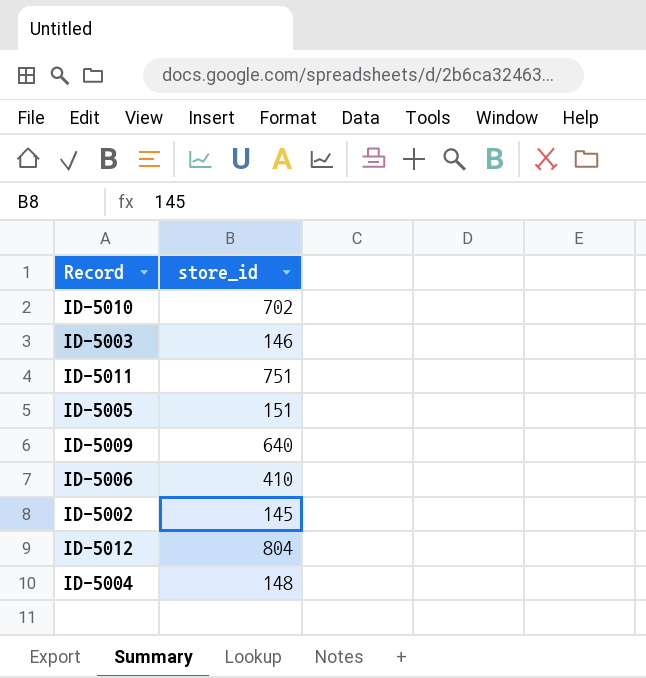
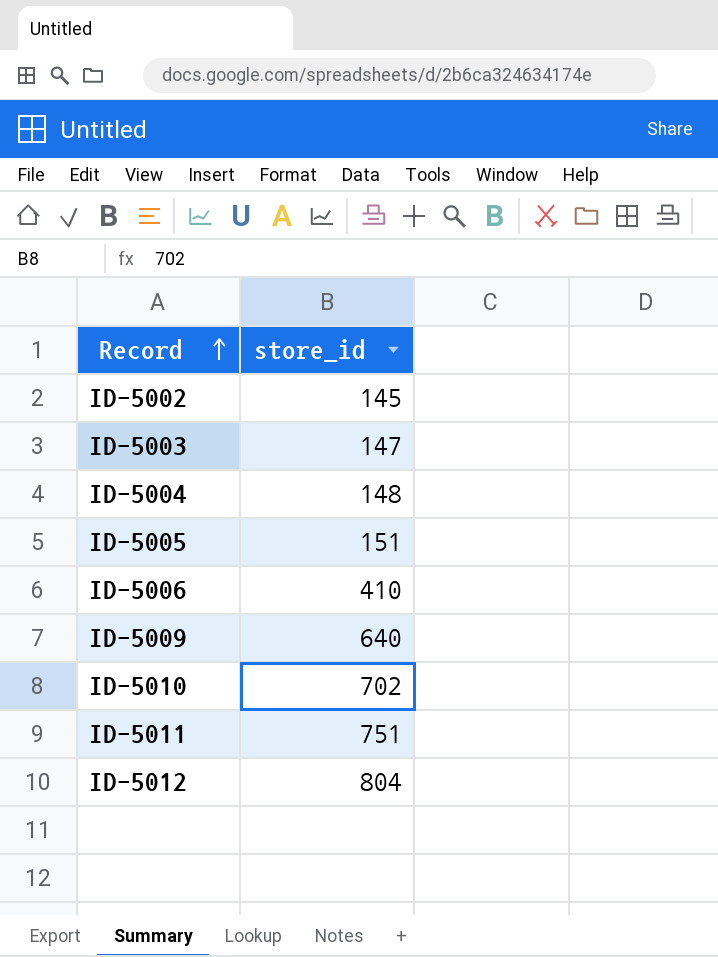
row order: none -> Record ascending
ID-5003 | store_id: 146 -> 147

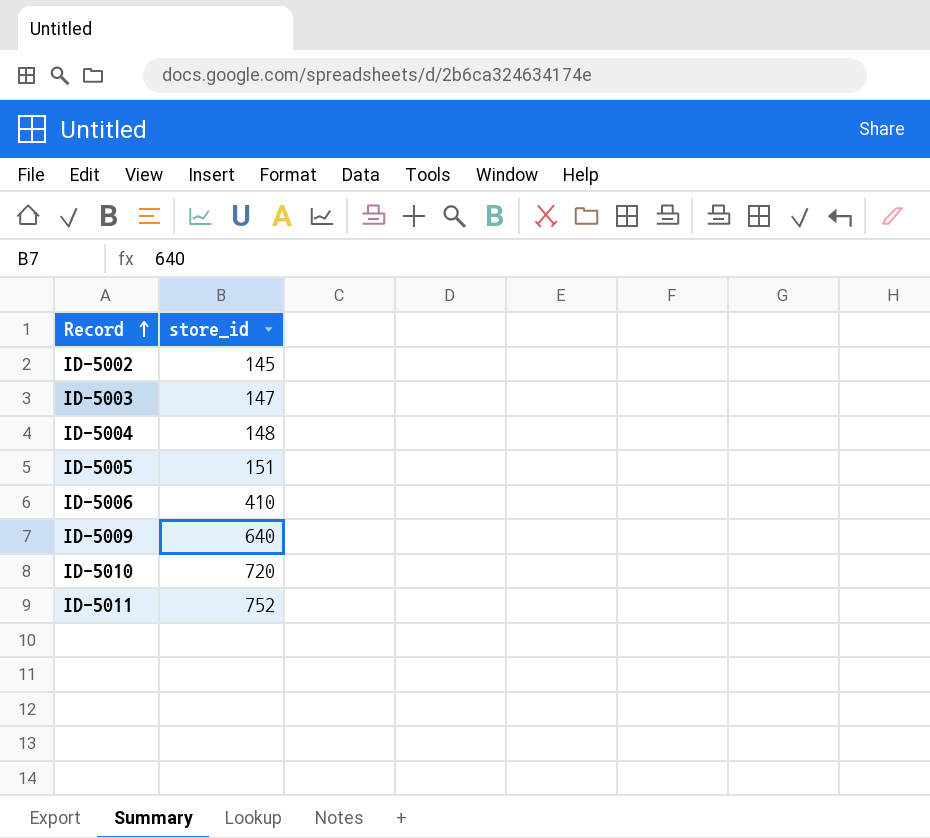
row ID-5012: 804 -> none
ID-5010 | store_id: 702 -> 720
ID-5011 | store_id: 751 -> 752

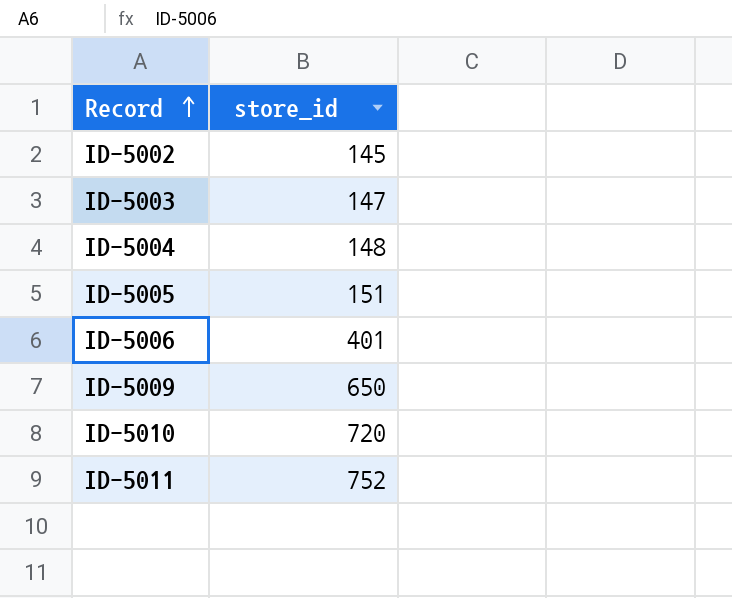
ID-5006 | store_id: 410 -> 401
ID-5009 | store_id: 640 -> 650

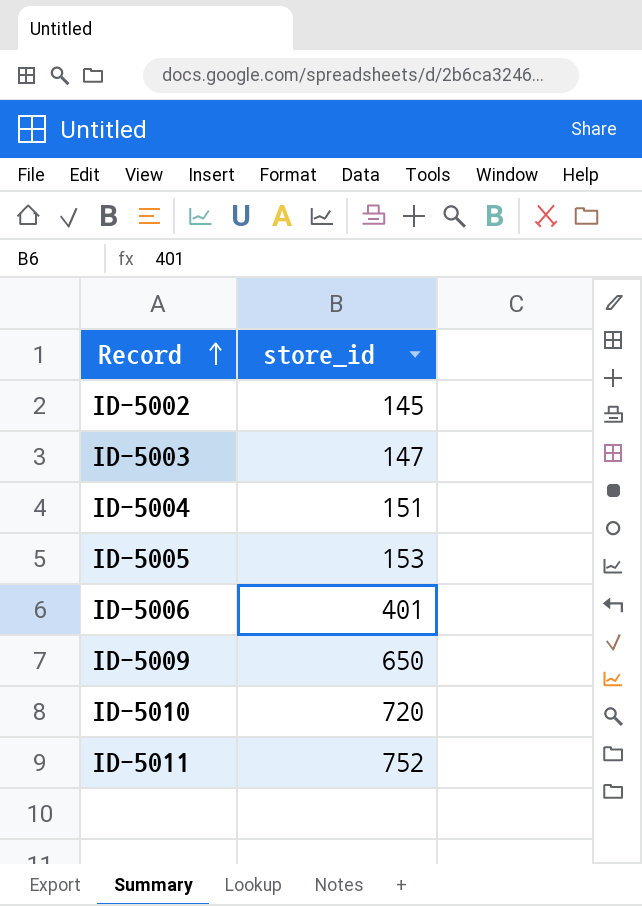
ID-5004 | store_id: 148 -> 151
ID-5005 | store_id: 151 -> 153

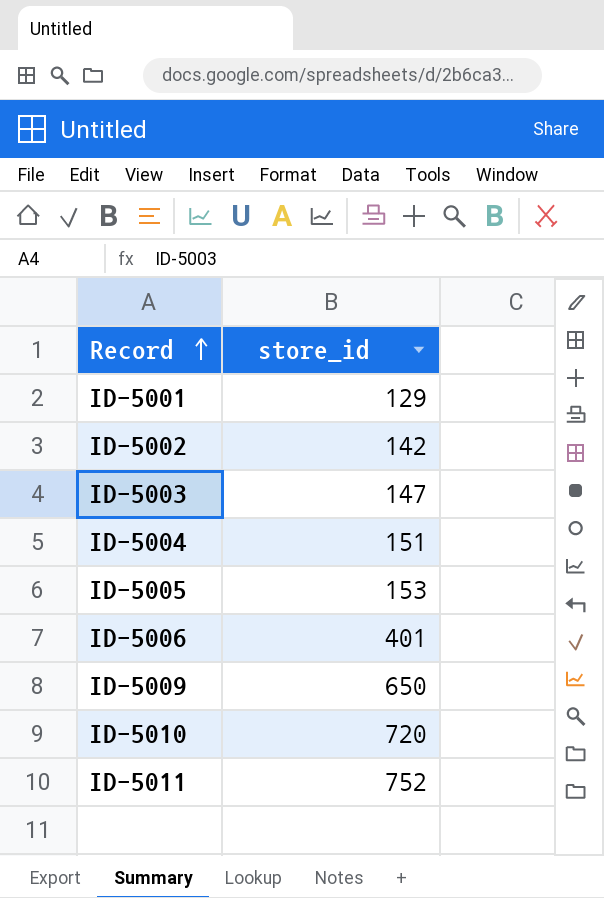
row ID-5001: none -> 129
ID-5002 | store_id: 145 -> 142

